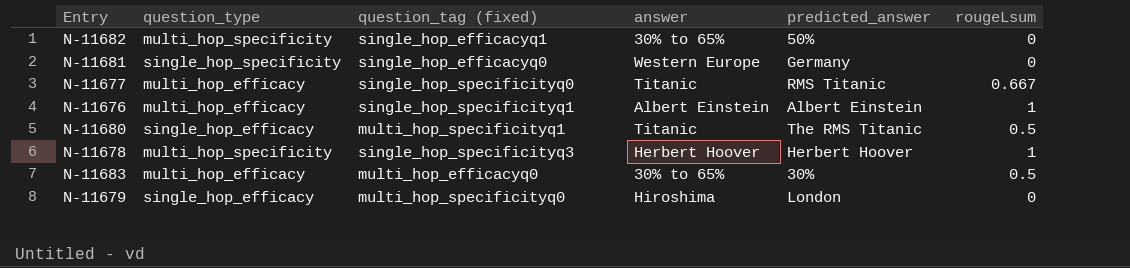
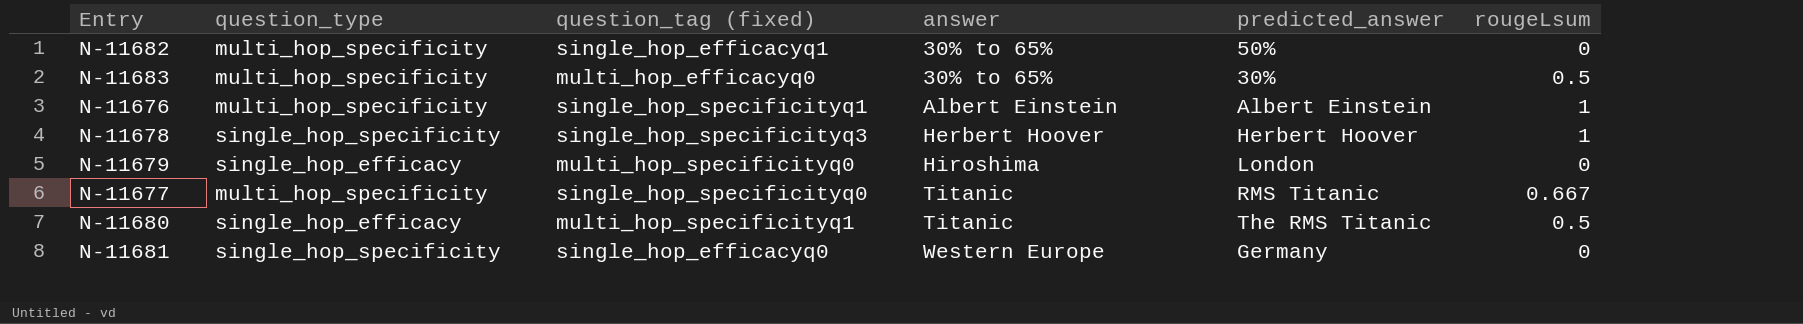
row order: none -> answer ascending
N-11683 | question_type: multi_hop_efficacy -> multi_hop_specificity
N-11676 | question_type: multi_hop_efficacy -> multi_hop_specificity
N-11678 | question_type: multi_hop_specificity -> single_hop_specificity
N-11677 | question_type: multi_hop_efficacy -> multi_hop_specificity

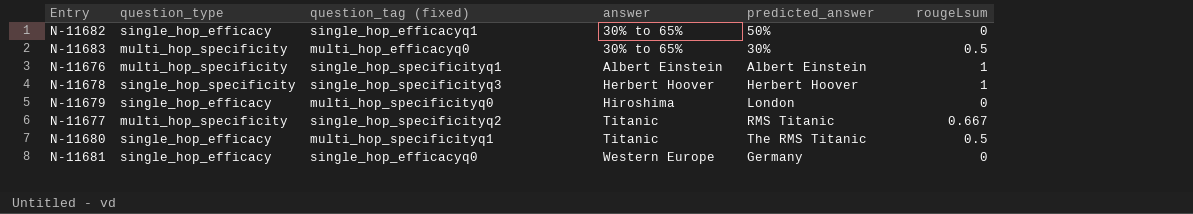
N-11682 | question_type: multi_hop_specificity -> single_hop_efficacy
N-11677 | question_tag (fixed): single_hop_specificityq0 -> single_hop_specificityq2
N-11681 | question_type: single_hop_specificity -> single_hop_efficacy

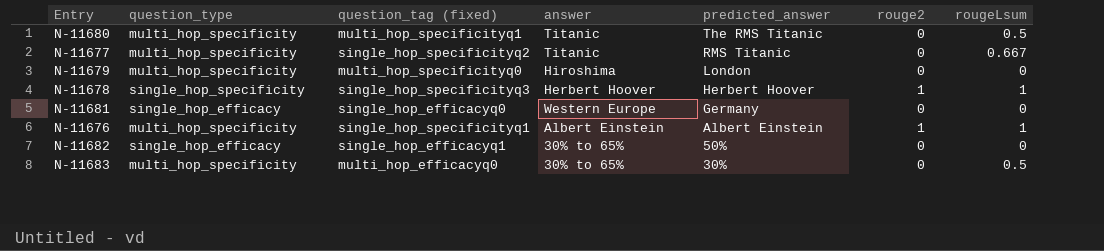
row order: answer ascending -> predicted_answer descending
column rouge2 | position: none -> 6
N-11680 | question_type: single_hop_efficacy -> multi_hop_specificity
N-11679 | question_type: single_hop_efficacy -> multi_hop_specificity

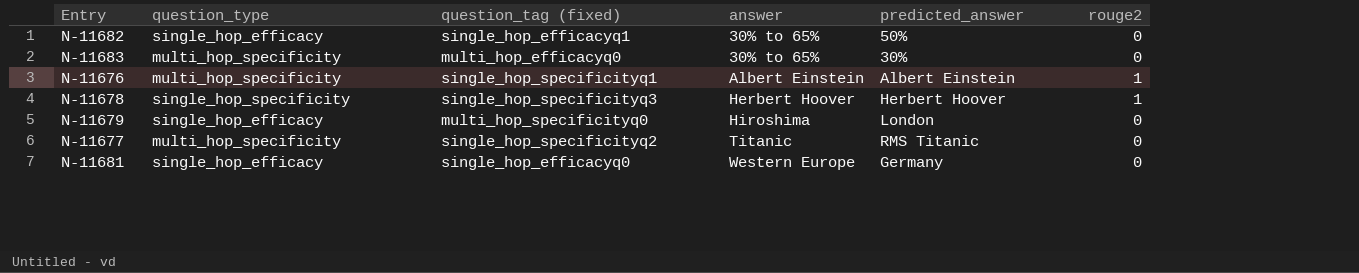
row order: predicted_answer descending -> answer ascending
column rougeLsum | position: 7 -> none
row N-11680: multi_hop_specificity | multi_hop_specificityq1 | Titanic | The RMS Titanic | 0 | 0.5 -> none
N-11679 | question_type: multi_hop_specificity -> single_hop_efficacy

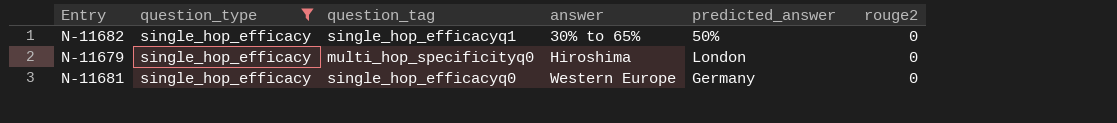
filter: none -> question_type = single_hop_efficacy
column name: question_tag (fixed) -> question_tag

